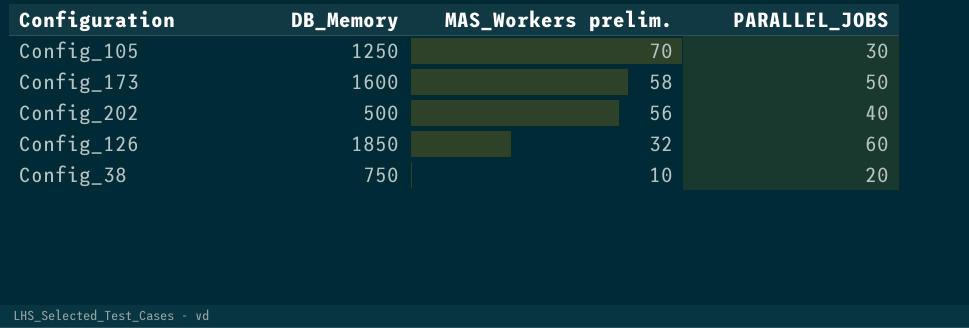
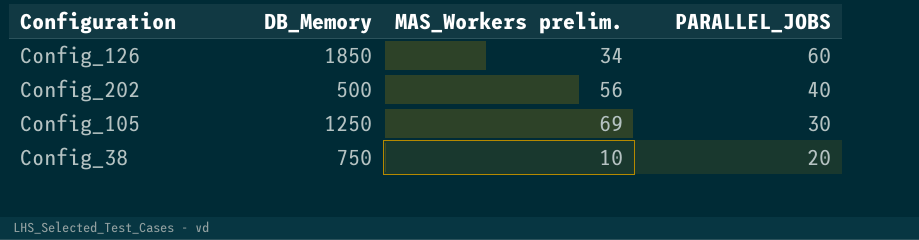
row order: MAS_Workers prelim. descending -> PARALLEL_JOBS descending
row Config_173: 1600 | 58 | 50 -> none
Config_126 | MAS_Workers prelim.: 32 -> 34
Config_105 | MAS_Workers prelim.: 70 -> 69

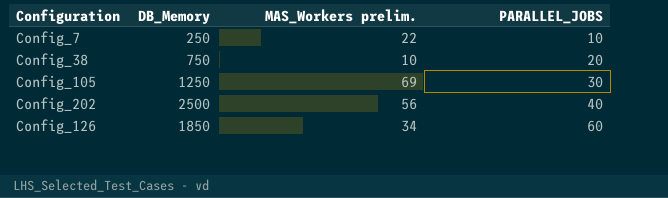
row order: PARALLEL_JOBS descending -> PARALLEL_JOBS ascending
row Config_7: none -> 250 | 22 | 10
Config_202 | DB_Memory: 500 -> 2500

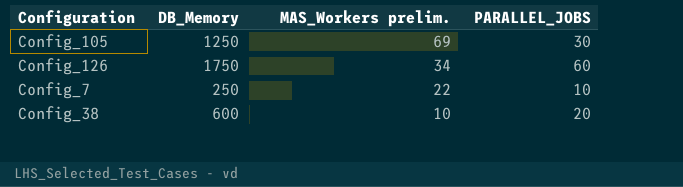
row order: PARALLEL_JOBS ascending -> MAS_Workers prelim. descending
row Config_202: 2500 | 56 | 40 -> none
Config_126 | DB_Memory: 1850 -> 1750
Config_38 | DB_Memory: 750 -> 600

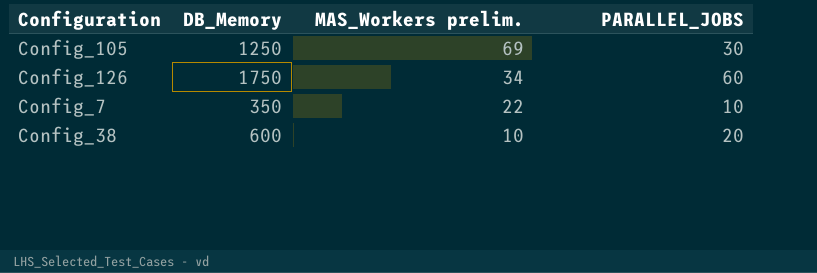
Config_7 | DB_Memory: 250 -> 350

